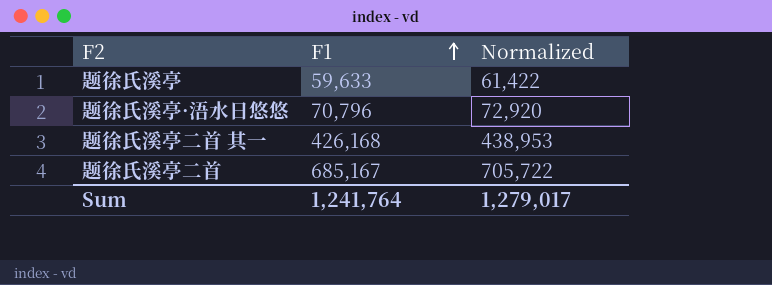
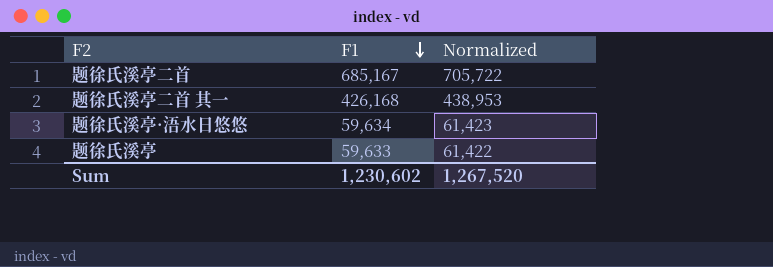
row order: F1 ascending -> F1 descending
题徐氏溪亭·浯水日悠悠 | F1: 70,796 -> 59,634
题徐氏溪亭·浯水日悠悠 | Normalized: 72,920 -> 61,423
Sum | F1: 1,241,764 -> 1,230,602
Sum | Normalized: 1,279,017 -> 1,267,520

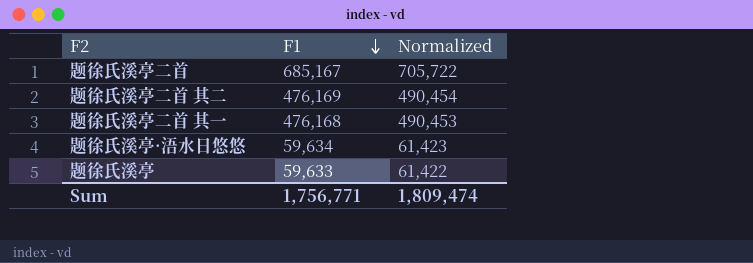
row 题徐氏溪亭二首 其二: none -> 476,169 | 490,454
题徐氏溪亭二首 其一 | F1: 426,168 -> 476,168
题徐氏溪亭二首 其一 | Normalized: 438,953 -> 490,453
Sum | F1: 1,230,602 -> 1,756,771
Sum | Normalized: 1,267,520 -> 1,809,474

